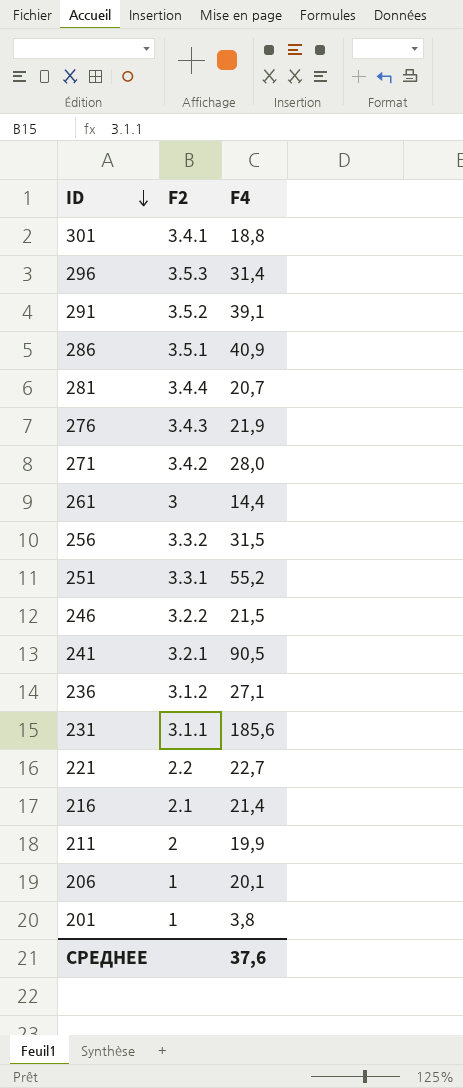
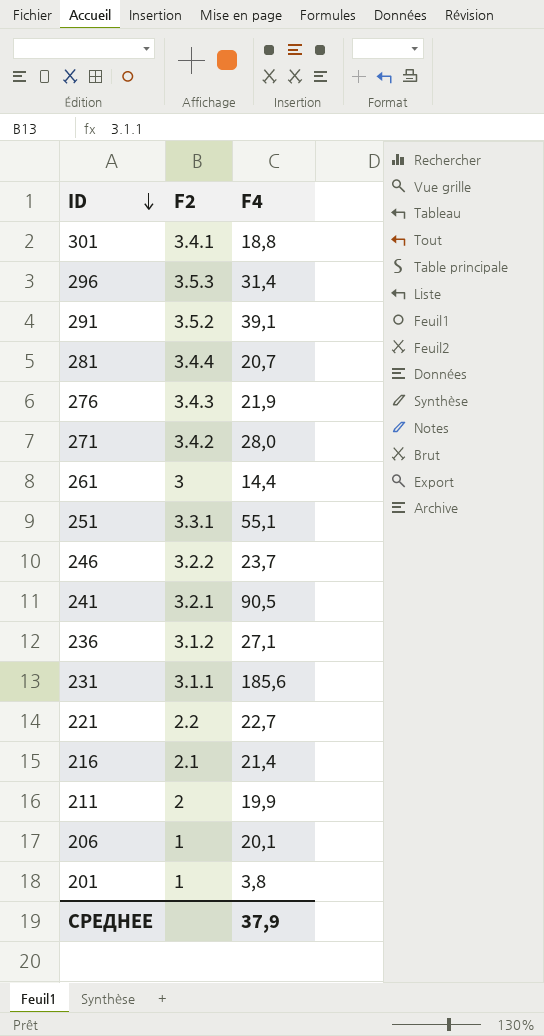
row 286: 3.5.1 | 40,9 -> none
row 256: 3.3.2 | 31,5 -> none
251 | F4: 55,2 -> 55,1
246 | F4: 21,5 -> 23,7
СРЕДНЕЕ | F4: 37,6 -> 37,9

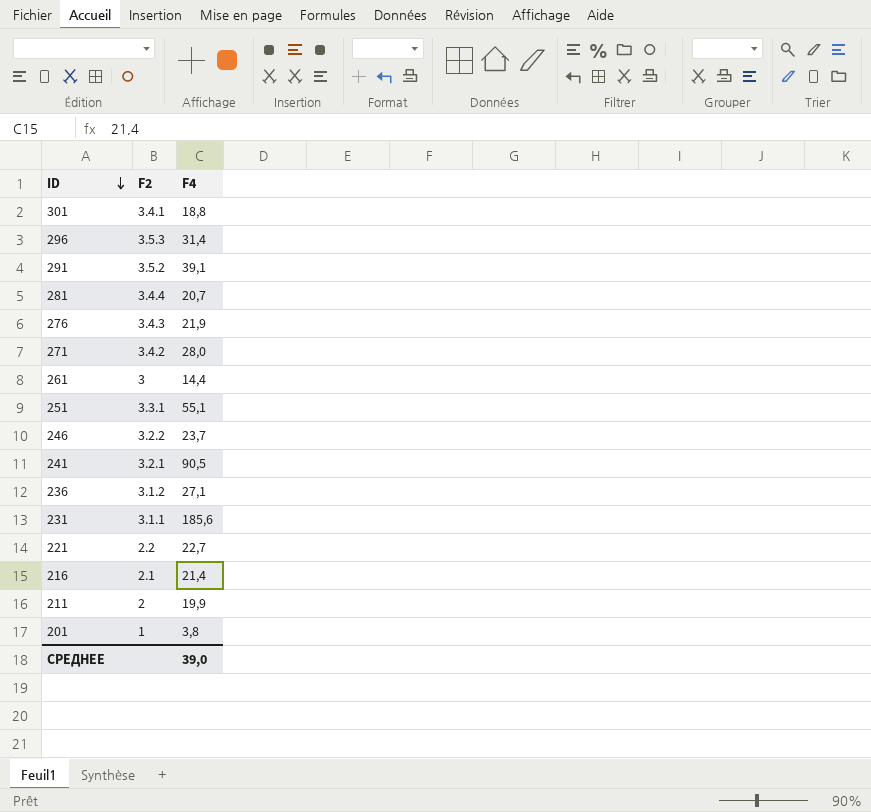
row 206: 1 | 20,1 -> none
СРЕДНЕЕ | F4: 37,9 -> 39,0

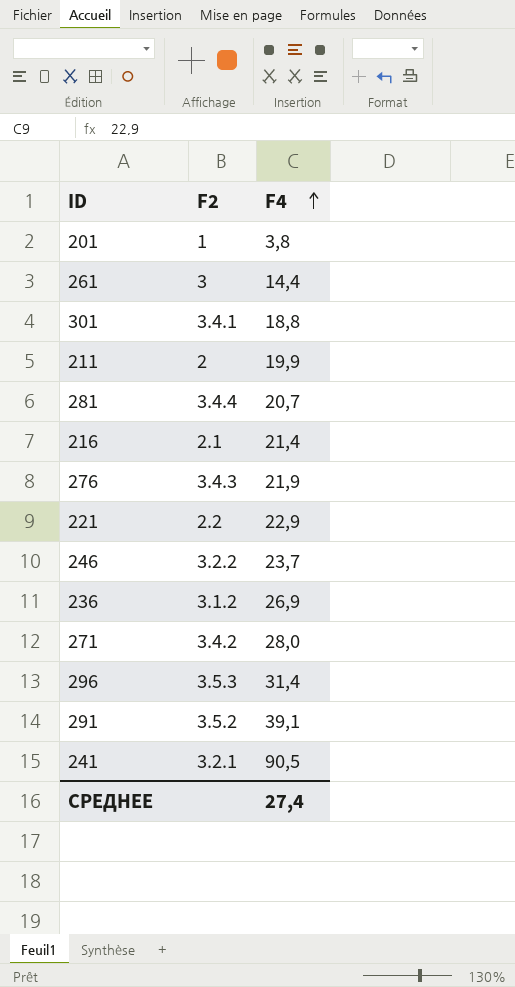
row order: ID descending -> F4 ascending
row 251: 3.3.1 | 55,1 -> none
row 231: 3.1.1 | 185,6 -> none
221 | F4: 22,7 -> 22,9
236 | F4: 27,1 -> 26,9
СРЕДНЕЕ | F4: 39,0 -> 27,4

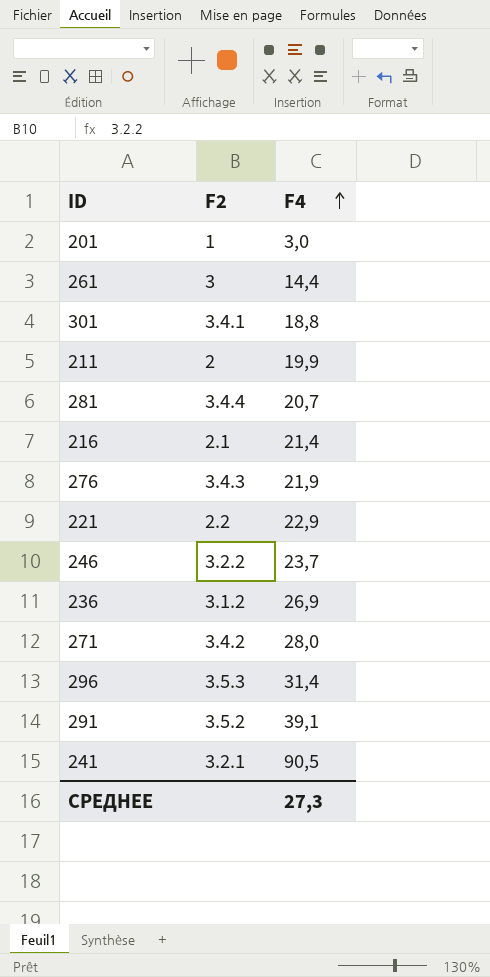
201 | F4: 3,8 -> 3,0
СРЕДНЕЕ | F4: 27,4 -> 27,3

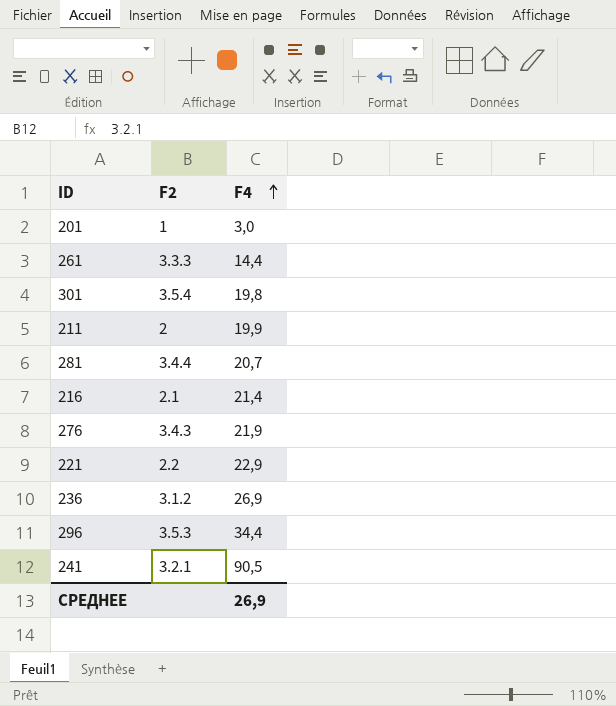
row 246: 3.2.2 | 23,7 -> none
row 271: 3.4.2 | 28,0 -> none
row 291: 3.5.2 | 39,1 -> none
261 | F2: 3 -> 3.3.3
301 | F2: 3.4.1 -> 3.5.4
301 | F4: 18,8 -> 19,8
296 | F4: 31,4 -> 34,4
СРЕДНЕЕ | F4: 27,3 -> 26,9

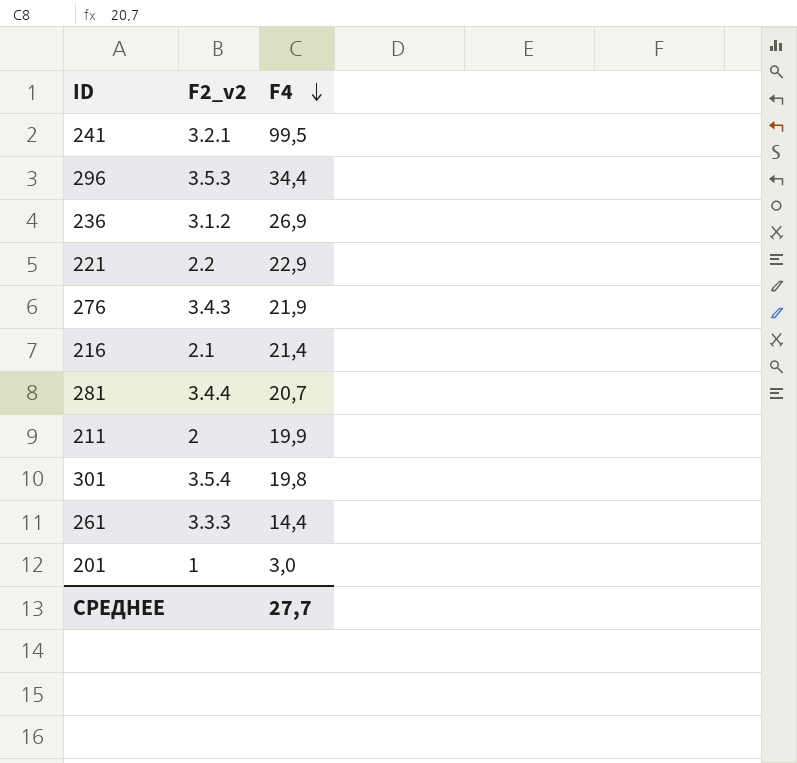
row order: F4 ascending -> F4 descending
column name: F2 -> F2_v2
241 | F4: 90,5 -> 99,5
СРЕДНЕЕ | F4: 26,9 -> 27,7

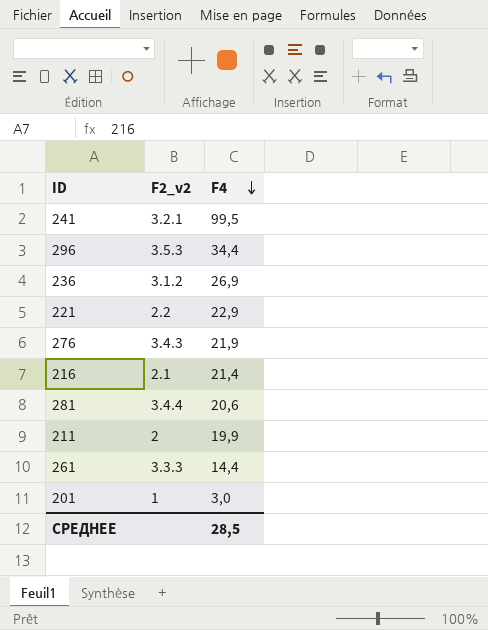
row 301: 3.5.4 | 19,8 -> none
281 | F4: 20,7 -> 20,6
СРЕДНЕЕ | F4: 27,7 -> 28,5

